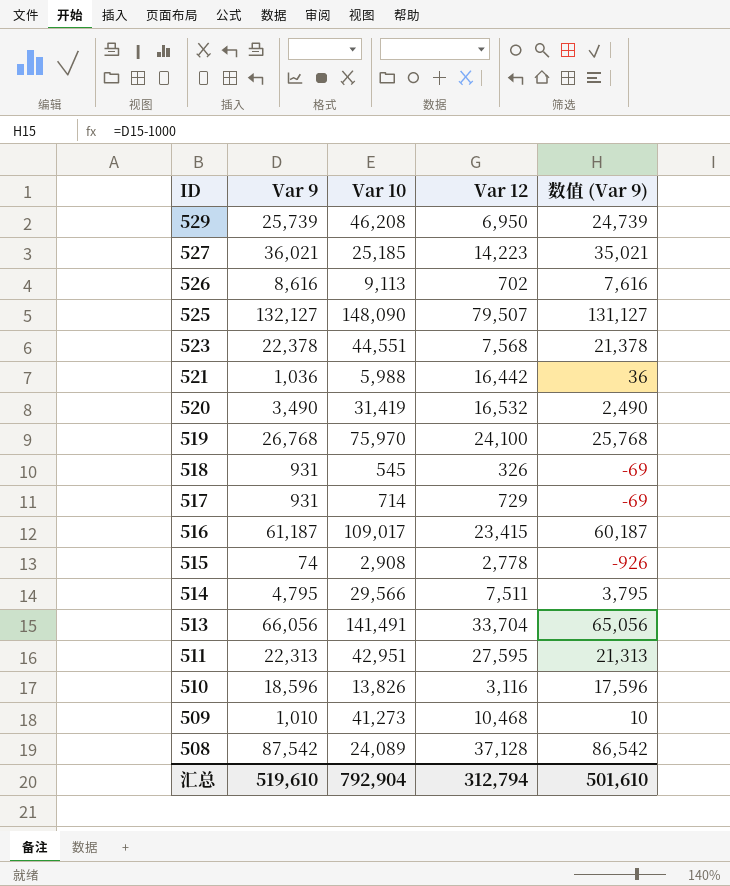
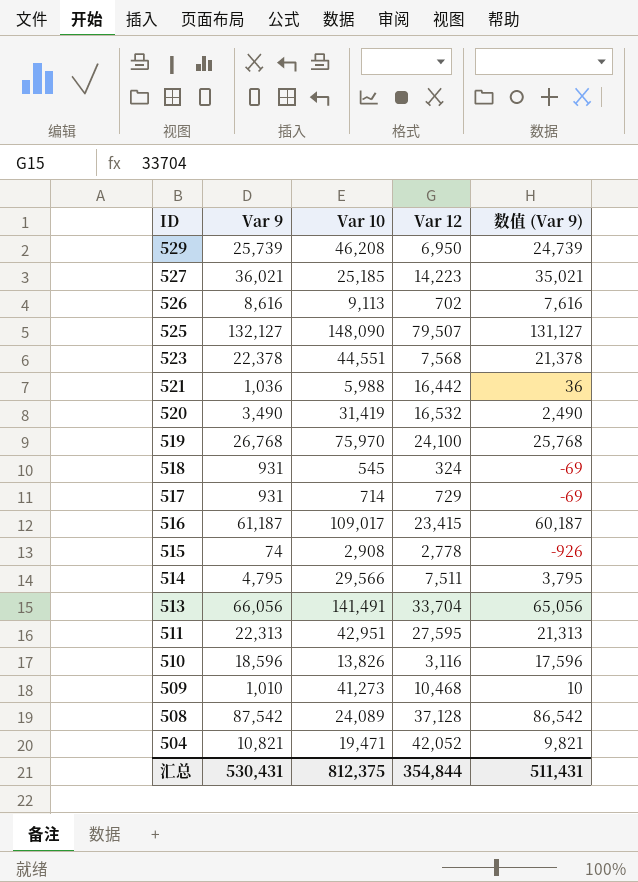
518 | Var 12: 326 -> 324
row 504: none -> 10,821 | 19,471 | 42,052 | 9,821
汇总 | Var 9: 519,610 -> 530,431
汇总 | Var 10: 792,904 -> 812,375
汇总 | Var 12: 312,794 -> 354,844
汇总 | 数值 (Var 9): 501,610 -> 511,431

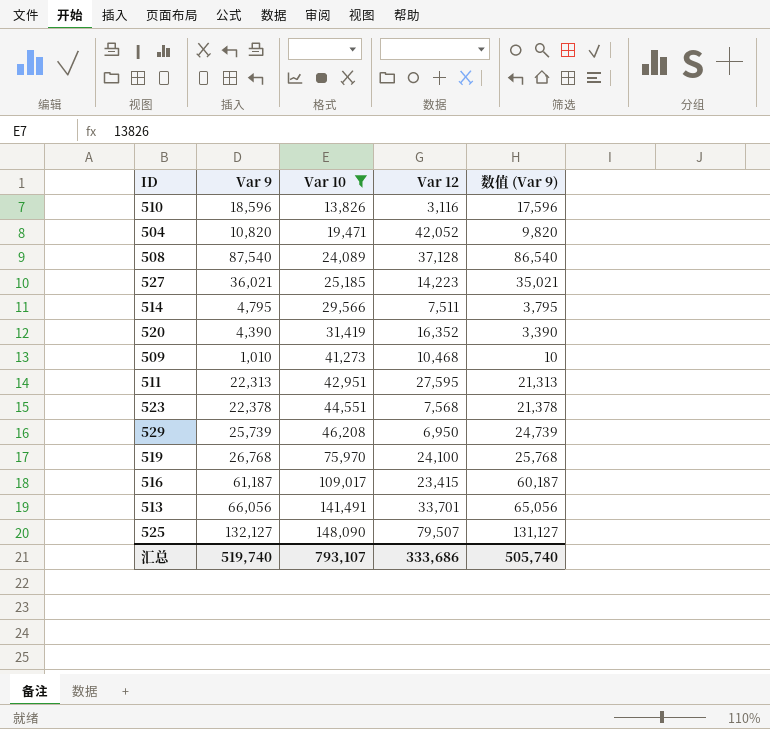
filter: none -> Var 10 >= 13,826
row order: ID descending -> Var 10 ascending
504 | Var 9: 10,821 -> 10,820
504 | 数值 (Var 9): 9,821 -> 9,820
508 | Var 9: 87,542 -> 87,540
508 | 数值 (Var 9): 86,542 -> 86,540
520 | Var 9: 3,490 -> 4,390
520 | Var 12: 16,532 -> 16,352
520 | 数值 (Var 9): 2,490 -> 3,390
513 | Var 12: 33,704 -> 33,701
汇总 | Var 9: 530,431 -> 519,740
汇总 | Var 10: 812,375 -> 793,107
汇总 | Var 12: 354,844 -> 333,686
汇总 | 数值 (Var 9): 511,431 -> 505,740

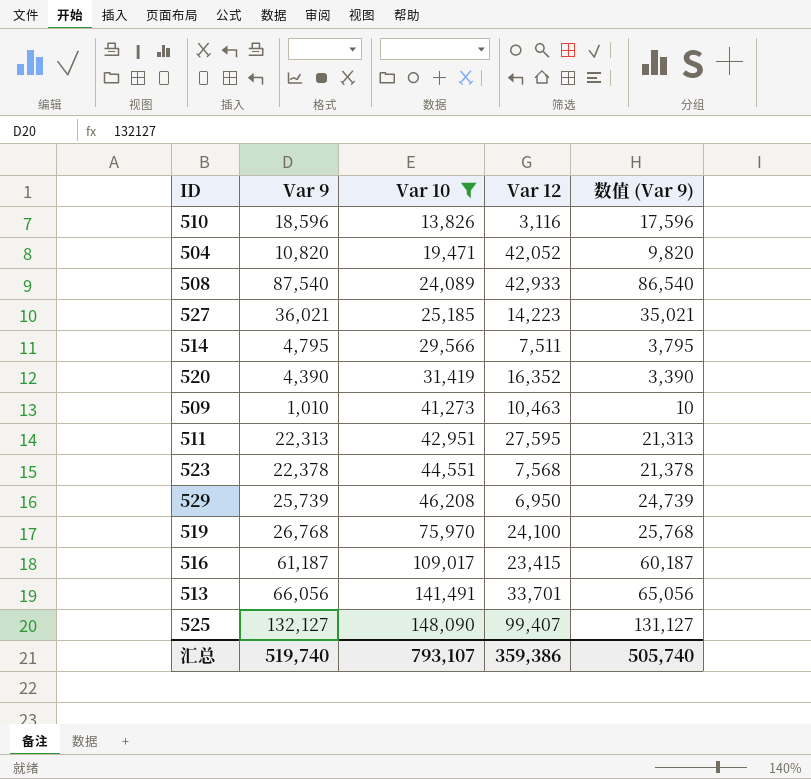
508 | Var 12: 37,128 -> 42,933
509 | Var 12: 10,468 -> 10,463
525 | Var 12: 79,507 -> 99,407
汇总 | Var 12: 333,686 -> 359,386

